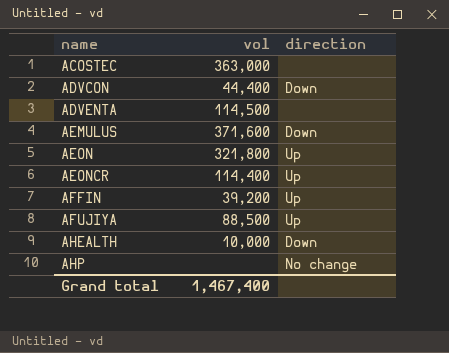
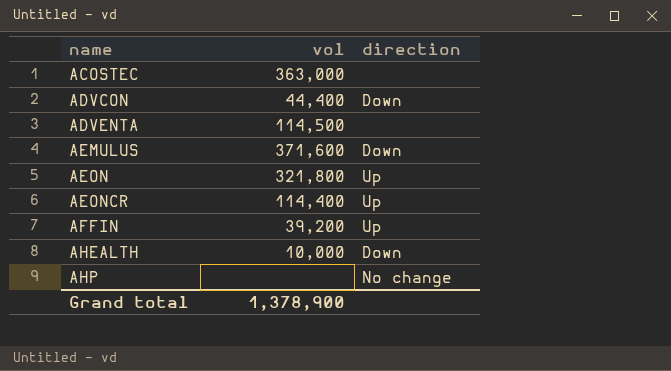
row AFUJIYA: 88,500 | Up -> none
Grand total | vol: 1,467,400 -> 1,378,900

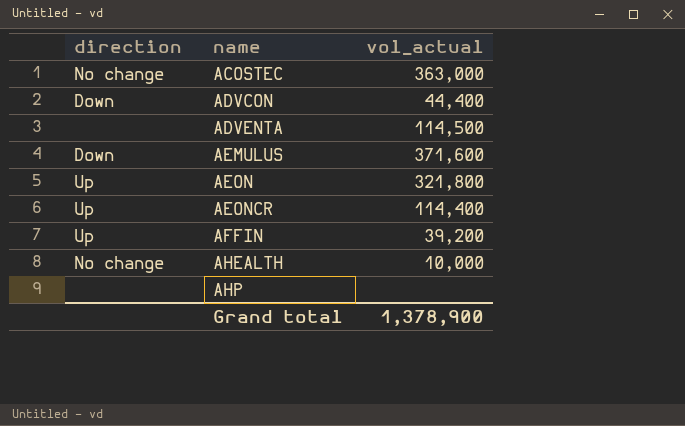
column direction | position: 3 -> 1
column name: vol -> vol_actual
ACOSTEC | direction: none -> No change
AHEALTH | direction: Down -> No change
AHP | direction: No change -> none

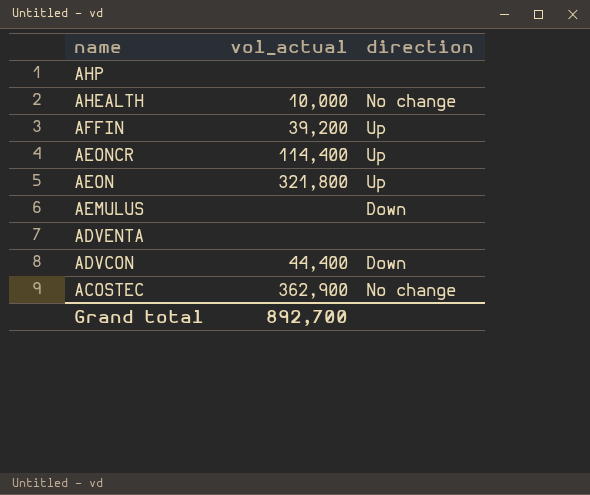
row order: name ascending -> name descending
column direction | position: 1 -> 3
AEMULUS | vol_actual: 371,600 -> none
ADVENTA | vol_actual: 114,500 -> none
ACOSTEC | vol_actual: 363,000 -> 362,900
Grand total | vol_actual: 1,378,900 -> 892,700

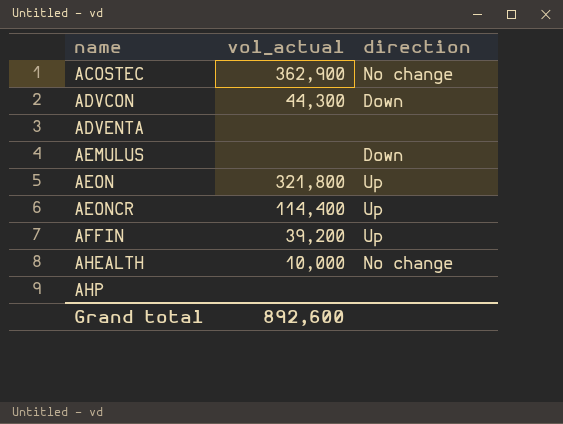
row order: name descending -> name ascending
ADVCON | vol_actual: 44,400 -> 44,300
Grand total | vol_actual: 892,700 -> 892,600

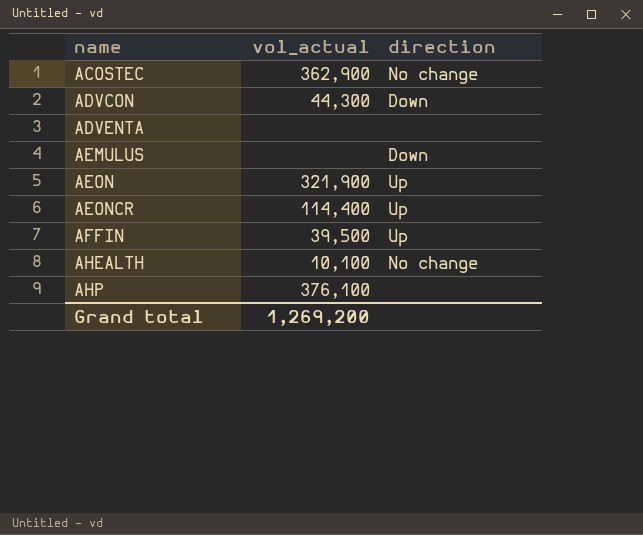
AEON | vol_actual: 321,800 -> 321,900
AFFIN | vol_actual: 39,200 -> 39,500
AHEALTH | vol_actual: 10,000 -> 10,100
AHP | vol_actual: none -> 376,100
Grand total | vol_actual: 892,600 -> 1,269,200

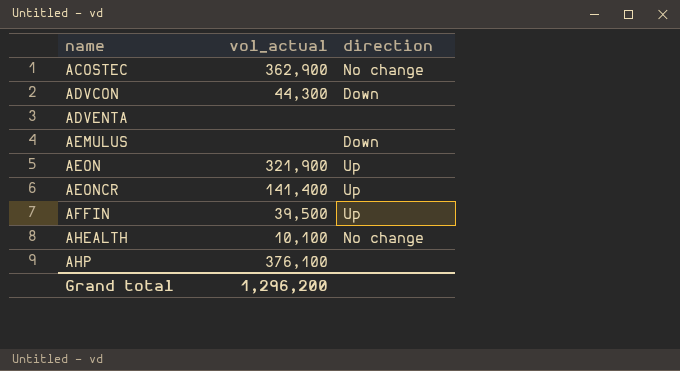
AEONCR | vol_actual: 114,400 -> 141,400
Grand total | vol_actual: 1,269,200 -> 1,296,200

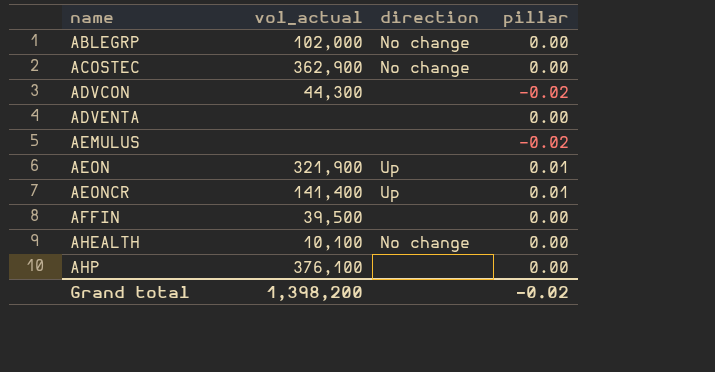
column pillar | position: none -> 4
row ABLEGRP: none -> 102,000 | No change | 0.00
ADVCON | direction: Down -> none
AEMULUS | direction: Down -> none
AFFIN | direction: Up -> none
Grand total | vol_actual: 1,296,200 -> 1,398,200

